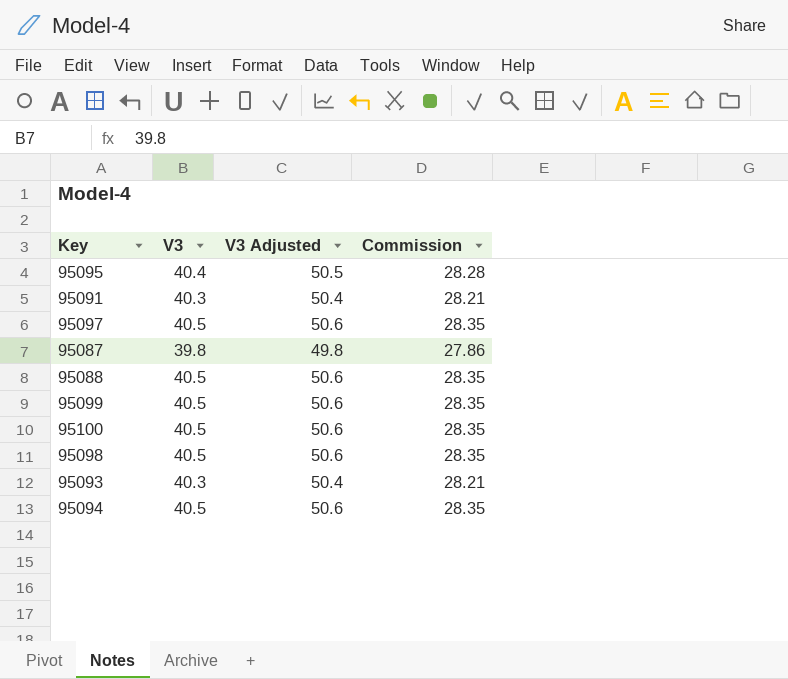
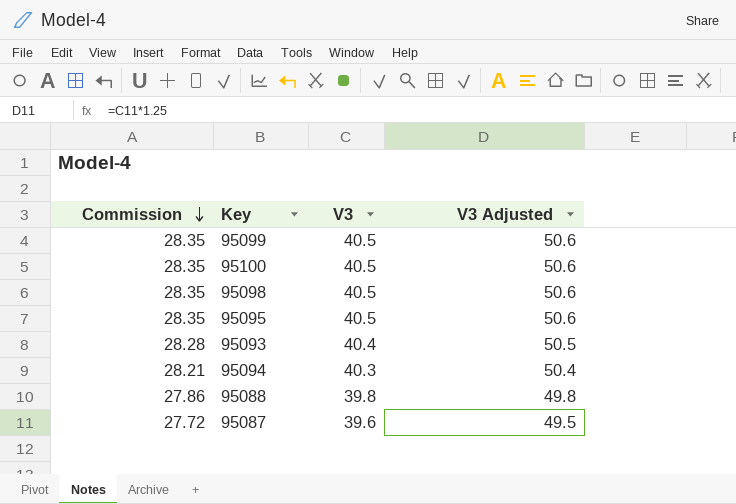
row order: none -> Commission descending
column Commission | position: 4 -> 1
row 95091: 40.3 | 50.4 | 28.21 -> none
row 95097: 40.5 | 50.6 | 28.35 -> none
95095 | Commission: 28.28 -> 28.35
95095 | V3: 40.4 -> 40.5
95095 | V3 Adjusted: 50.5 -> 50.6
95093 | Commission: 28.21 -> 28.28
95093 | V3: 40.3 -> 40.4
95093 | V3 Adjusted: 50.4 -> 50.5
95094 | Commission: 28.35 -> 28.21
95094 | V3: 40.5 -> 40.3
95094 | V3 Adjusted: 50.6 -> 50.4
95088 | Commission: 28.35 -> 27.86
95088 | V3: 40.5 -> 39.8
95088 | V3 Adjusted: 50.6 -> 49.8
95087 | Commission: 27.86 -> 27.72
95087 | V3: 39.8 -> 39.6
95087 | V3 Adjusted: 49.8 -> 49.5

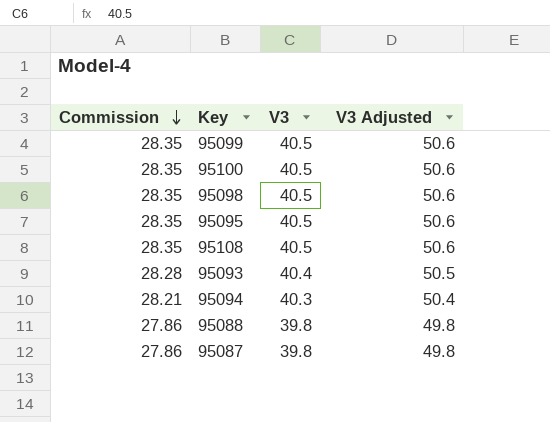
row 95108: none -> 28.35 | 40.5 | 50.6
95087 | Commission: 27.72 -> 27.86
95087 | V3: 39.6 -> 39.8
95087 | V3 Adjusted: 49.5 -> 49.8

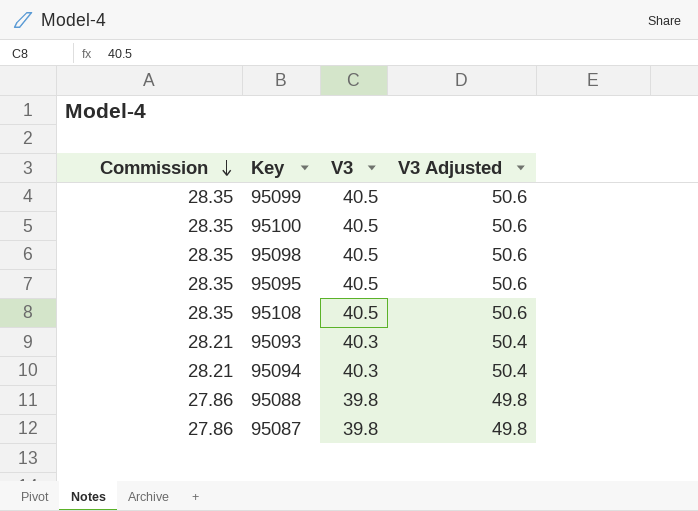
95093 | Commission: 28.28 -> 28.21
95093 | V3: 40.4 -> 40.3
95093 | V3 Adjusted: 50.5 -> 50.4

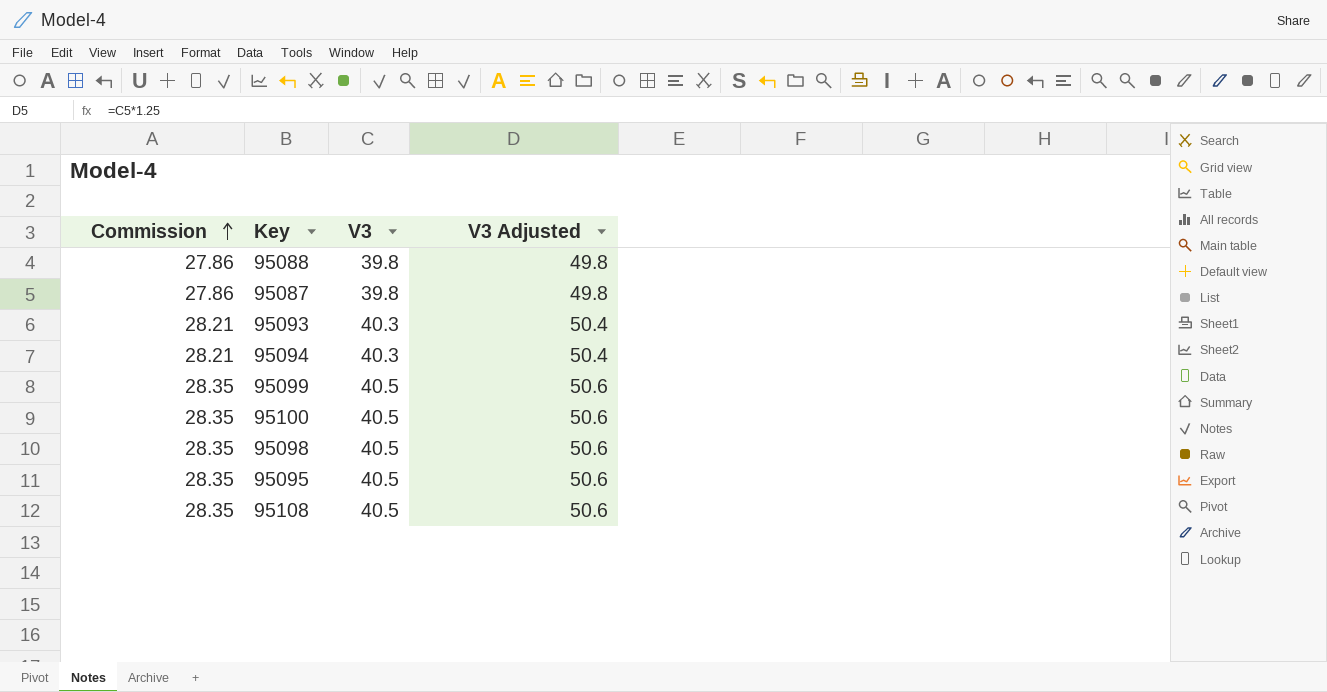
row order: Commission descending -> Commission ascending

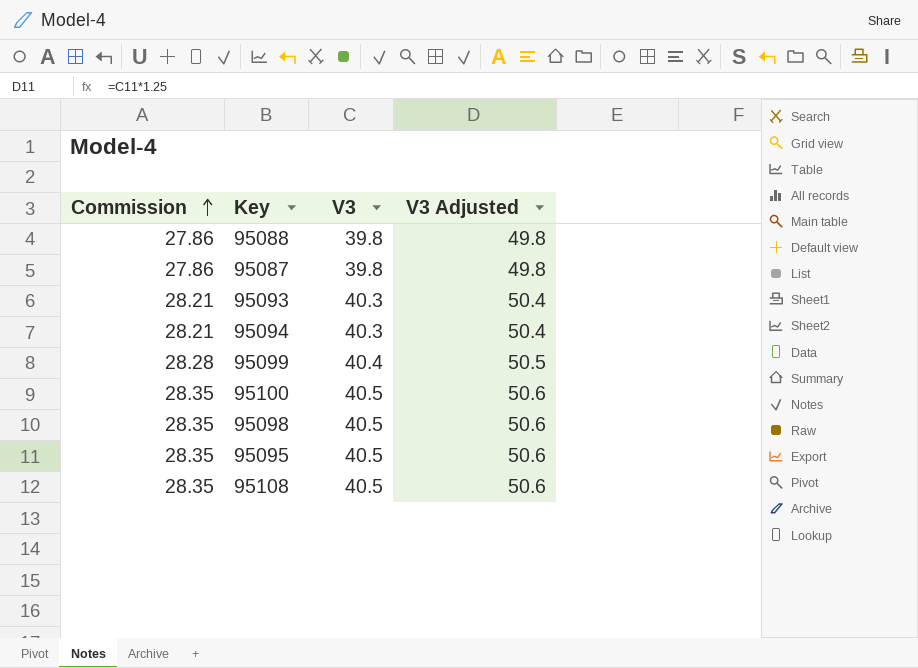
95099 | Commission: 28.35 -> 28.28
95099 | V3: 40.5 -> 40.4
95099 | V3 Adjusted: 50.6 -> 50.5

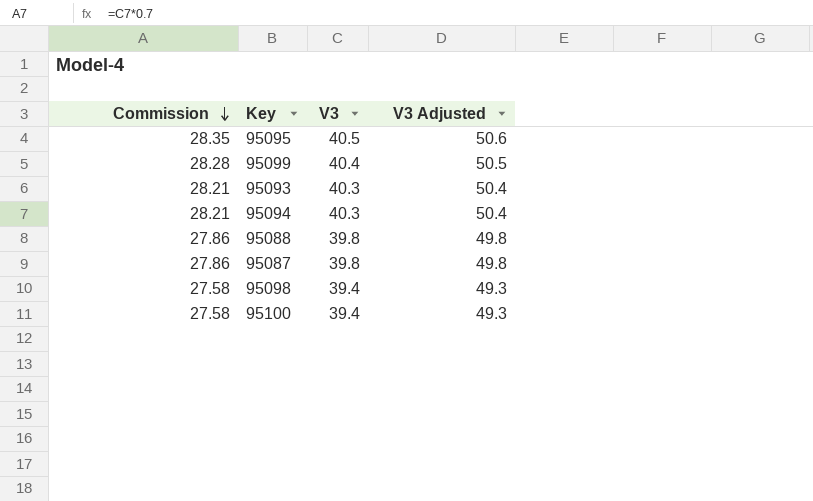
row order: Commission ascending -> Commission descending
row 95108: 28.35 | 40.5 | 50.6 -> none
95098 | Commission: 28.35 -> 27.58
95098 | V3: 40.5 -> 39.4
95098 | V3 Adjusted: 50.6 -> 49.3
95100 | Commission: 28.35 -> 27.58
95100 | V3: 40.5 -> 39.4
95100 | V3 Adjusted: 50.6 -> 49.3

